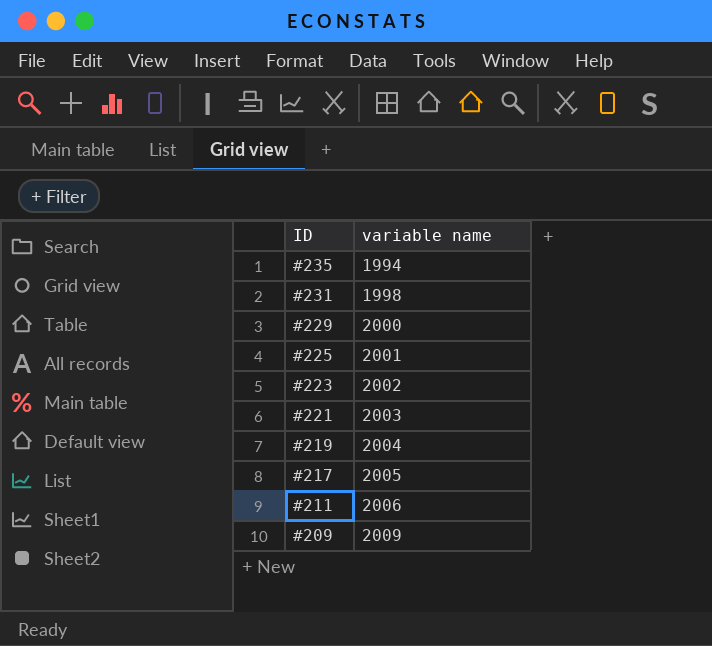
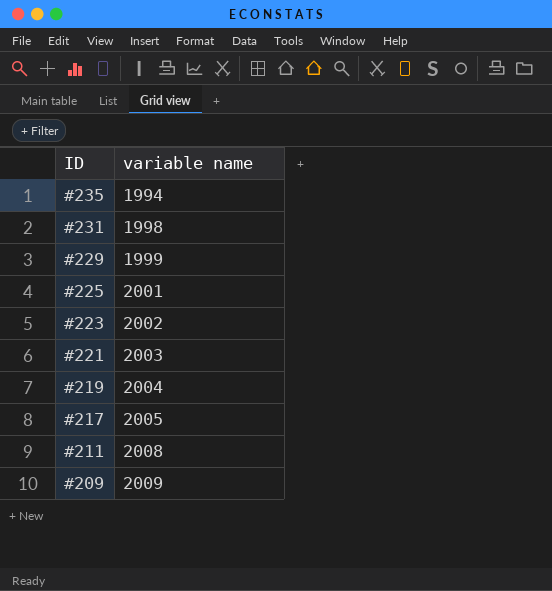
#229 | variable name: 2000 -> 1999
#211 | variable name: 2006 -> 2008

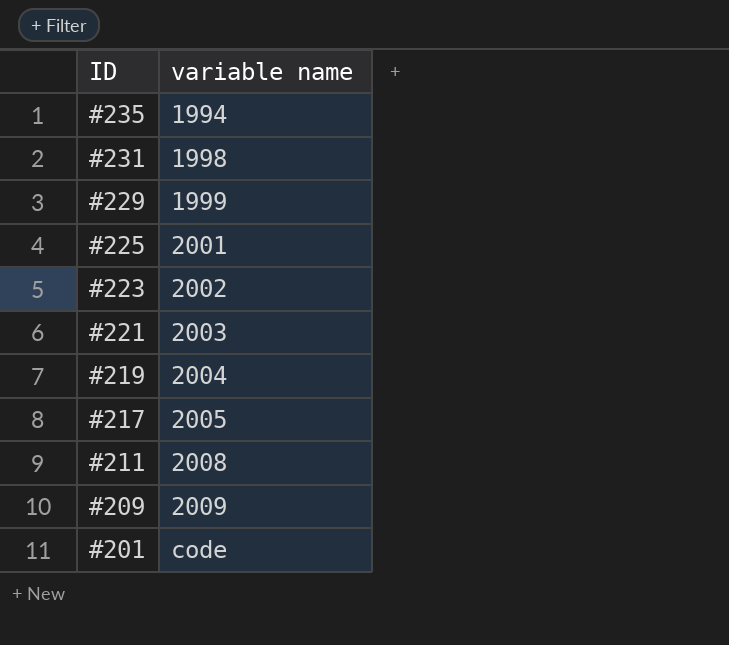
row #201: none -> code

